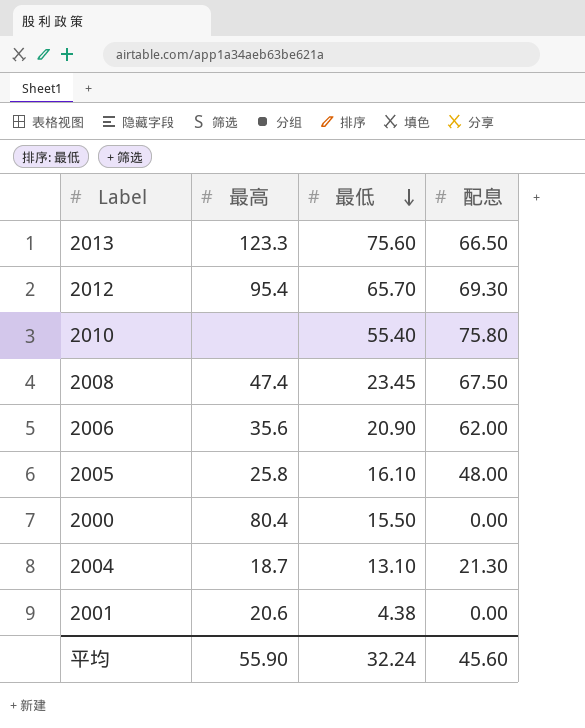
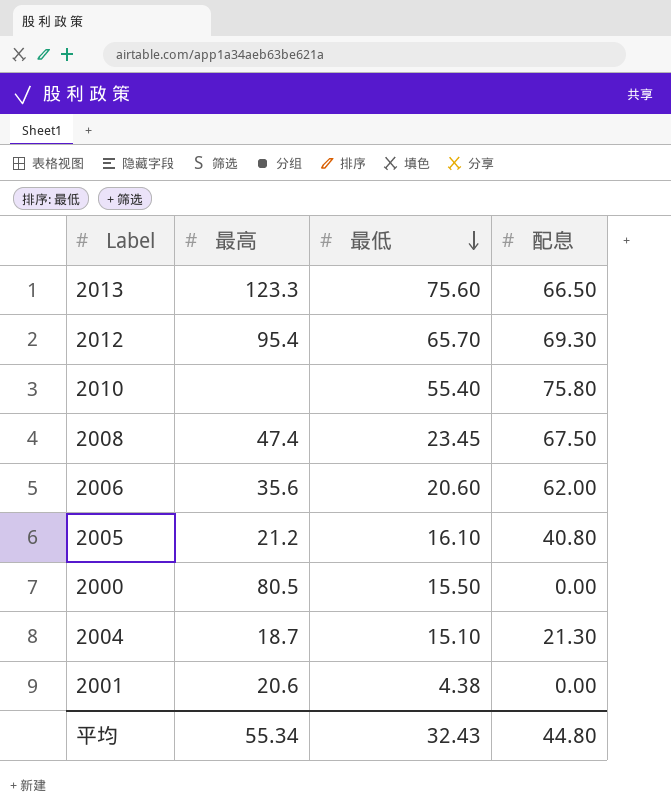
2006 | 最低: 20.90 -> 20.60
2005 | 最高: 25.8 -> 21.2
2005 | 配息: 48.00 -> 40.80
2000 | 最高: 80.4 -> 80.5
2004 | 最低: 13.10 -> 15.10
平均 | 最高: 55.90 -> 55.34
平均 | 最低: 32.24 -> 32.43
平均 | 配息: 45.60 -> 44.80

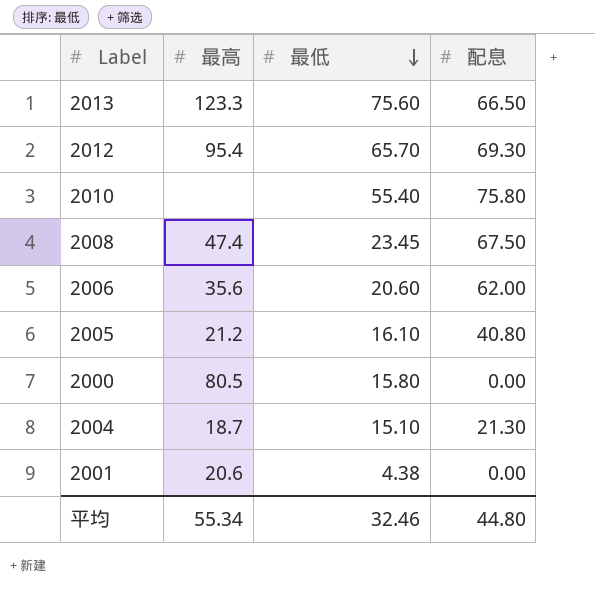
2000 | 最低: 15.50 -> 15.80
平均 | 最低: 32.43 -> 32.46

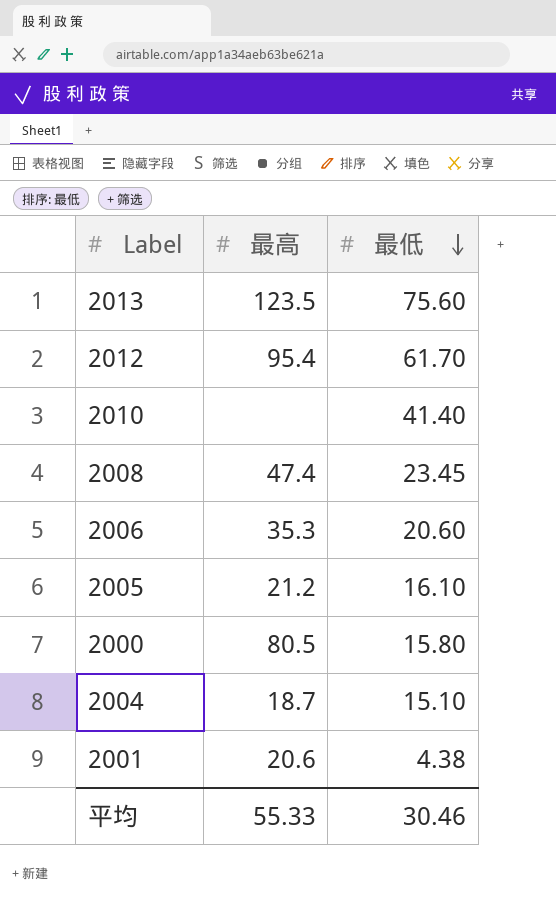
column 配息 | position: 4 -> none
2013 | 最高: 123.3 -> 123.5
2012 | 最低: 65.70 -> 61.70
2010 | 最低: 55.40 -> 41.40
2006 | 最高: 35.6 -> 35.3
平均 | 最高: 55.34 -> 55.33
平均 | 最低: 32.46 -> 30.46

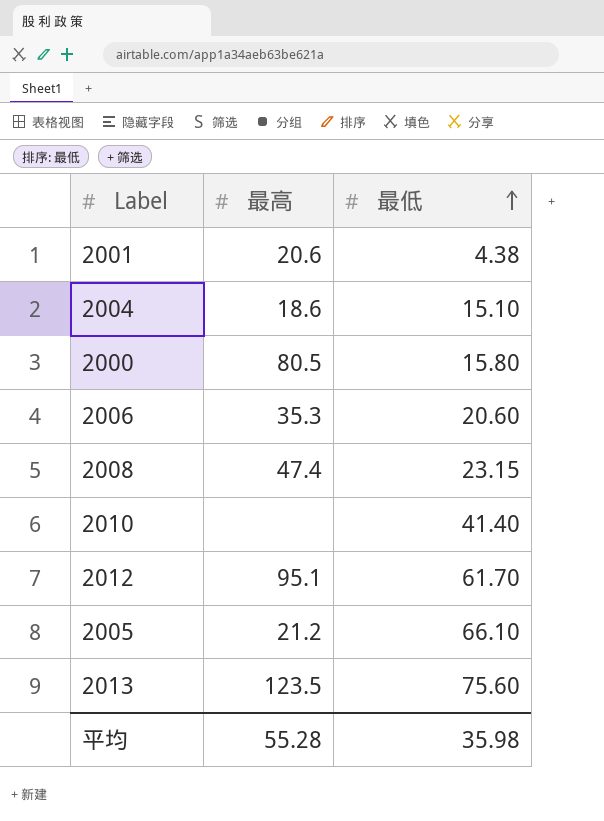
row order: 最低 descending -> 最低 ascending
2004 | 最高: 18.7 -> 18.6
2008 | 最低: 23.45 -> 23.15
2012 | 最高: 95.4 -> 95.1
2005 | 最低: 16.10 -> 66.10
平均 | 最高: 55.33 -> 55.28
平均 | 最低: 30.46 -> 35.98

